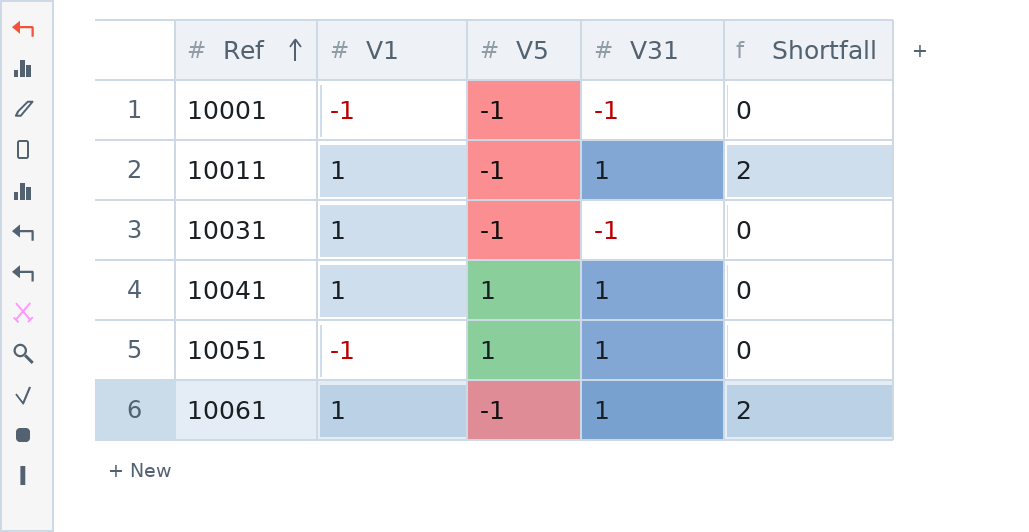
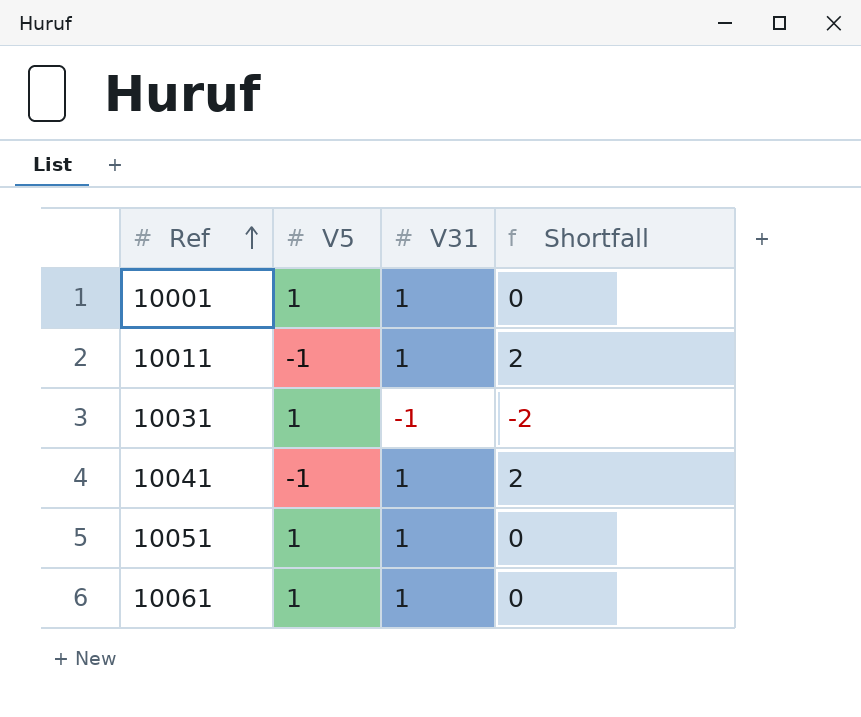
column V1 | position: 2 -> none
10001 | V5: -1 -> 1
10001 | V31: -1 -> 1
10031 | V5: -1 -> 1
10031 | Shortfall: 0 -> -2
10041 | V5: 1 -> -1
10041 | Shortfall: 0 -> 2
10061 | V5: -1 -> 1
10061 | Shortfall: 2 -> 0

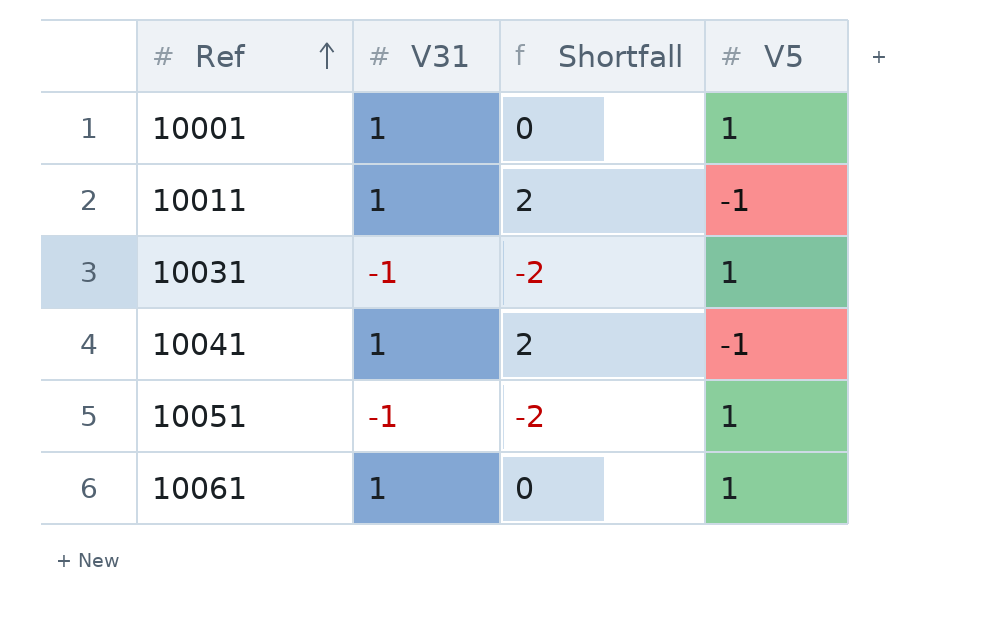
column V5 | position: 2 -> 4
10051 | V31: 1 -> -1
10051 | Shortfall: 0 -> -2

